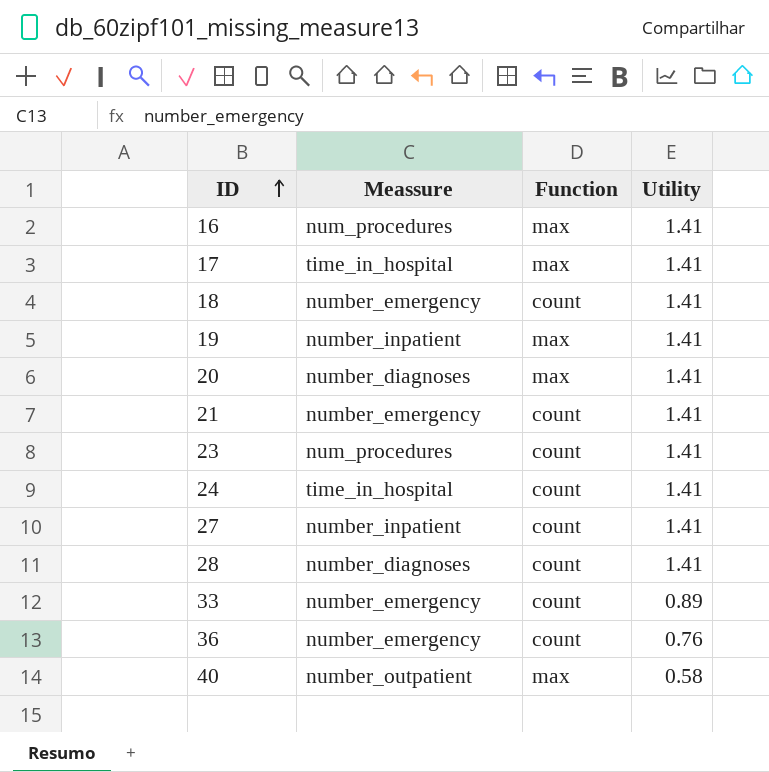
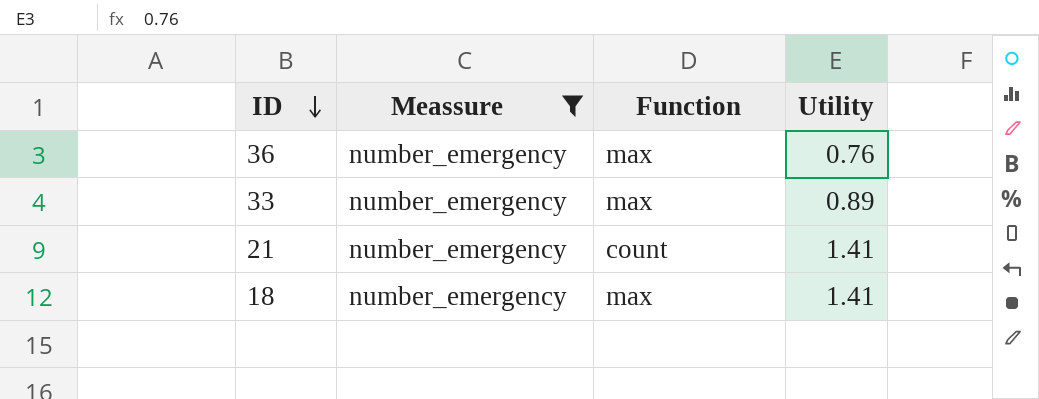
filter: none -> Meassure = number_emergency
row order: ID ascending -> ID descending
36 | Function: count -> max
33 | Function: count -> max
18 | Function: count -> max

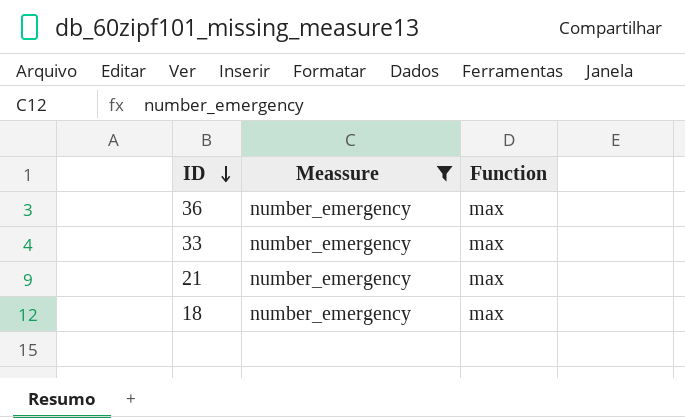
column Utility | position: 4 -> none
21 | Function: count -> max

